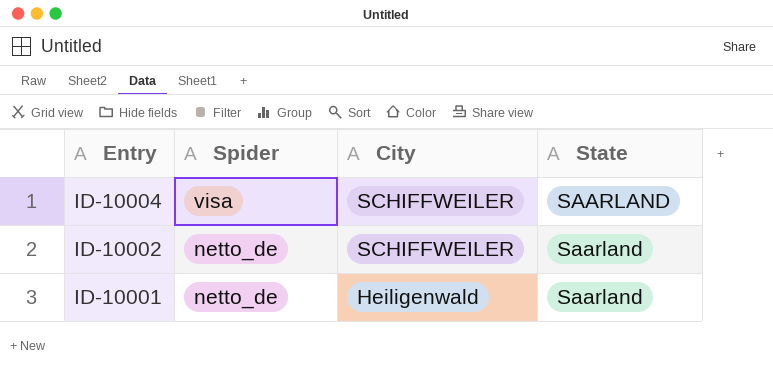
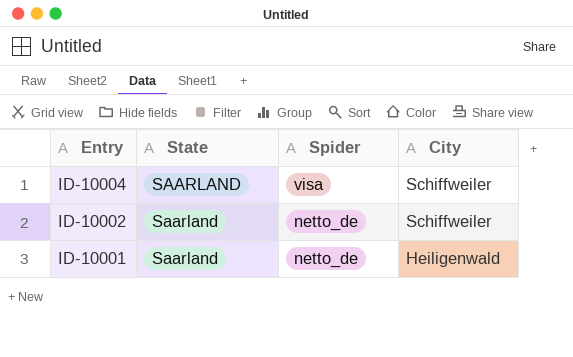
column State | position: 4 -> 2
ID-10004 | City: SCHIFFWEILER -> Schiffweiler
ID-10002 | City: SCHIFFWEILER -> Schiffweiler

